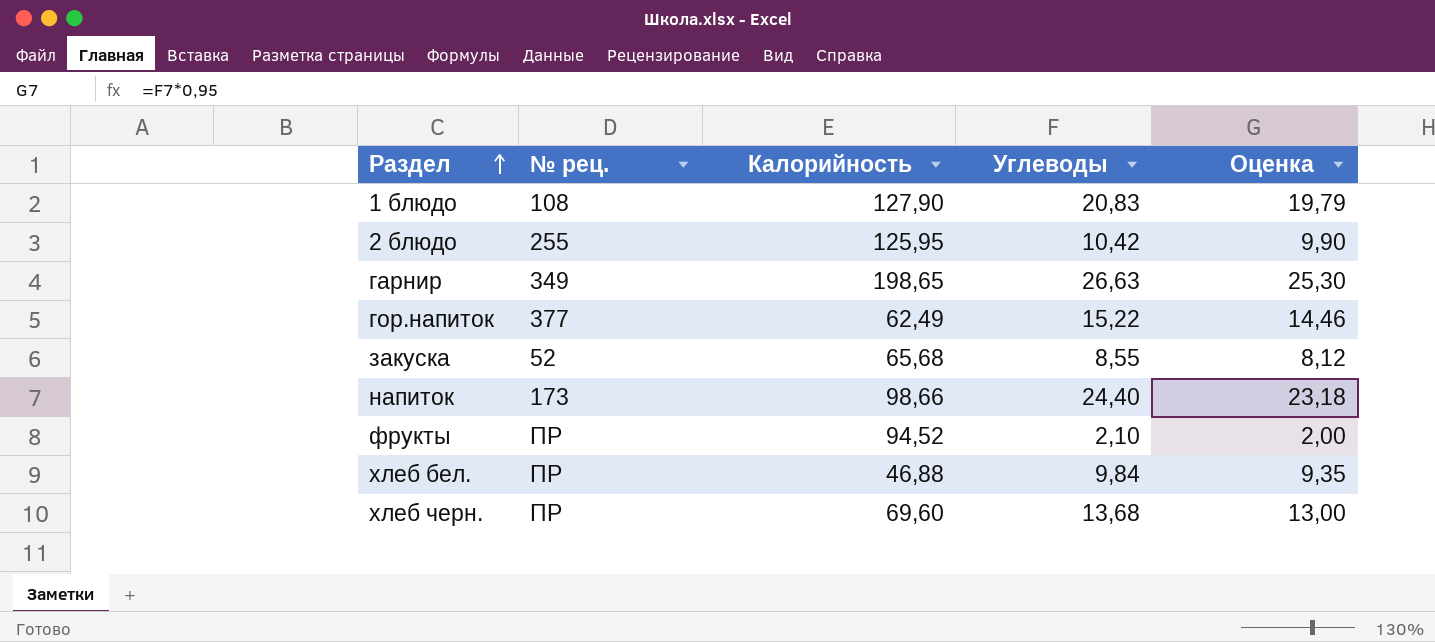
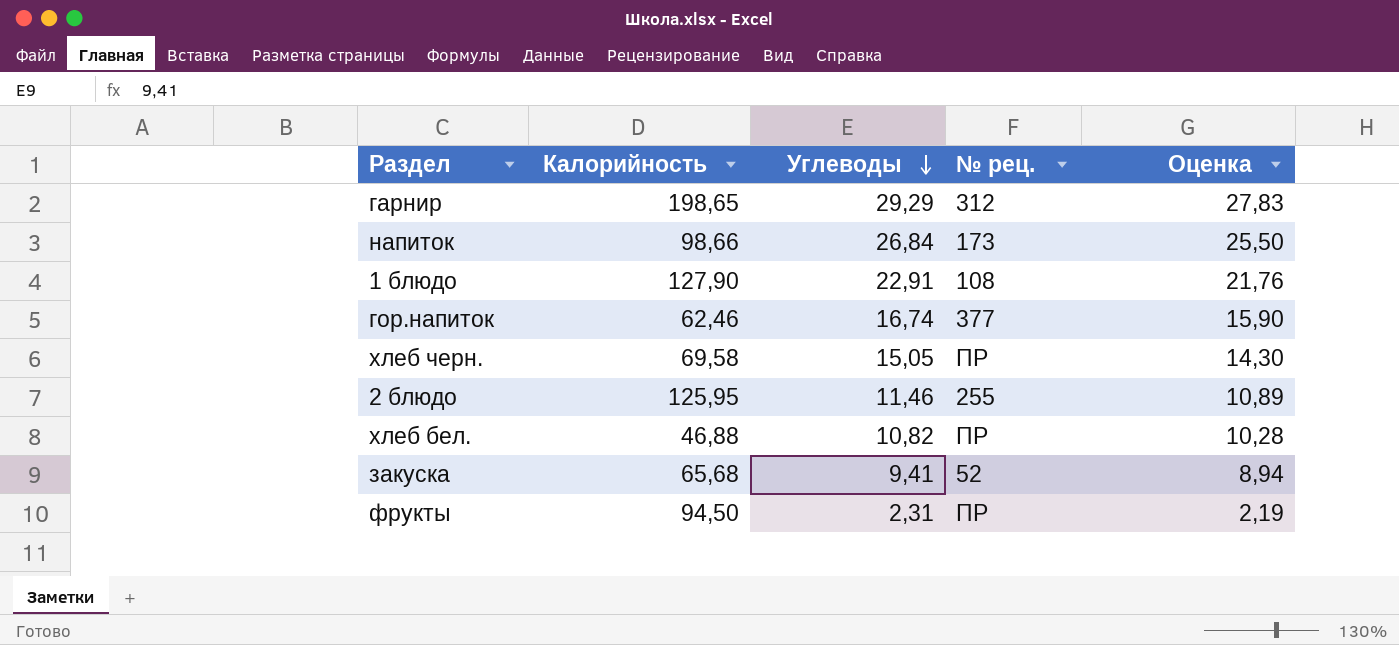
row order: Раздел ascending -> Углеводы descending
column № рец. | position: 2 -> 4
гарнир | Углеводы: 26,63 -> 29,29
гарнир | № рец.: 349 -> 312
гарнир | Оценка: 25,30 -> 27,83
напиток | Углеводы: 24,40 -> 26,84
напиток | Оценка: 23,18 -> 25,50
1 блюдо | Углеводы: 20,83 -> 22,91
1 блюдо | Оценка: 19,79 -> 21,76
гор.напиток | Калорийность: 62,49 -> 62,46
гор.напиток | Углеводы: 15,22 -> 16,74
гор.напиток | Оценка: 14,46 -> 15,90
хлеб черн. | Калорийность: 69,60 -> 69,58
хлеб черн. | Углеводы: 13,68 -> 15,05
хлеб черн. | Оценка: 13,00 -> 14,30
2 блюдо | Углеводы: 10,42 -> 11,46
2 блюдо | Оценка: 9,90 -> 10,89
хлеб бел. | Углеводы: 9,84 -> 10,82
хлеб бел. | Оценка: 9,35 -> 10,28
закуска | Углеводы: 8,55 -> 9,41
закуска | Оценка: 8,12 -> 8,94
фрукты | Калорийность: 94,52 -> 94,50
фрукты | Углеводы: 2,10 -> 2,31
фрукты | Оценка: 2,00 -> 2,19

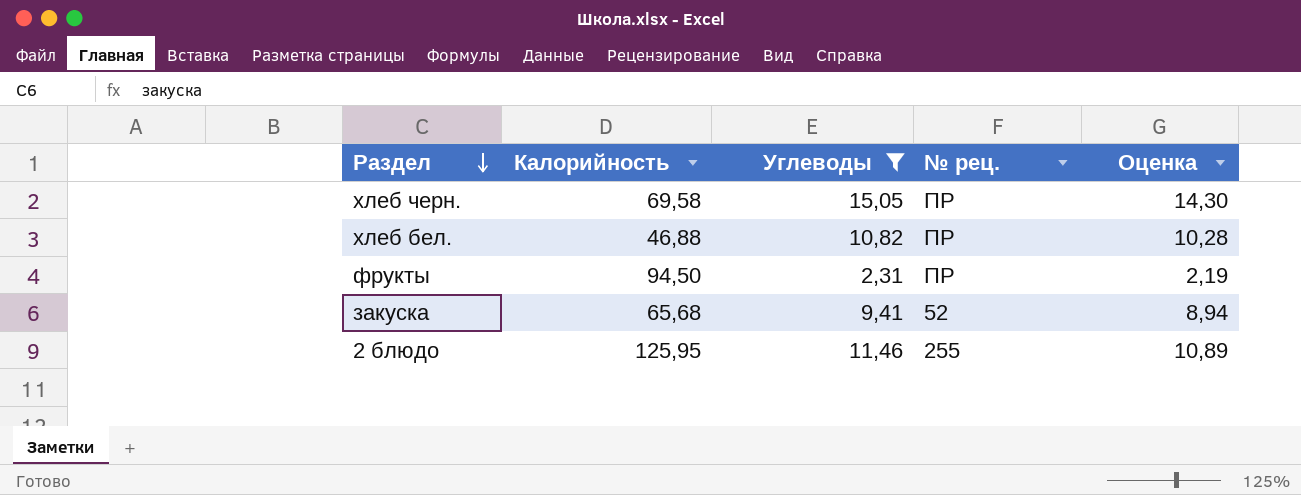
filter: none -> Углеводы <= 15,05
row order: Углеводы descending -> Раздел descending

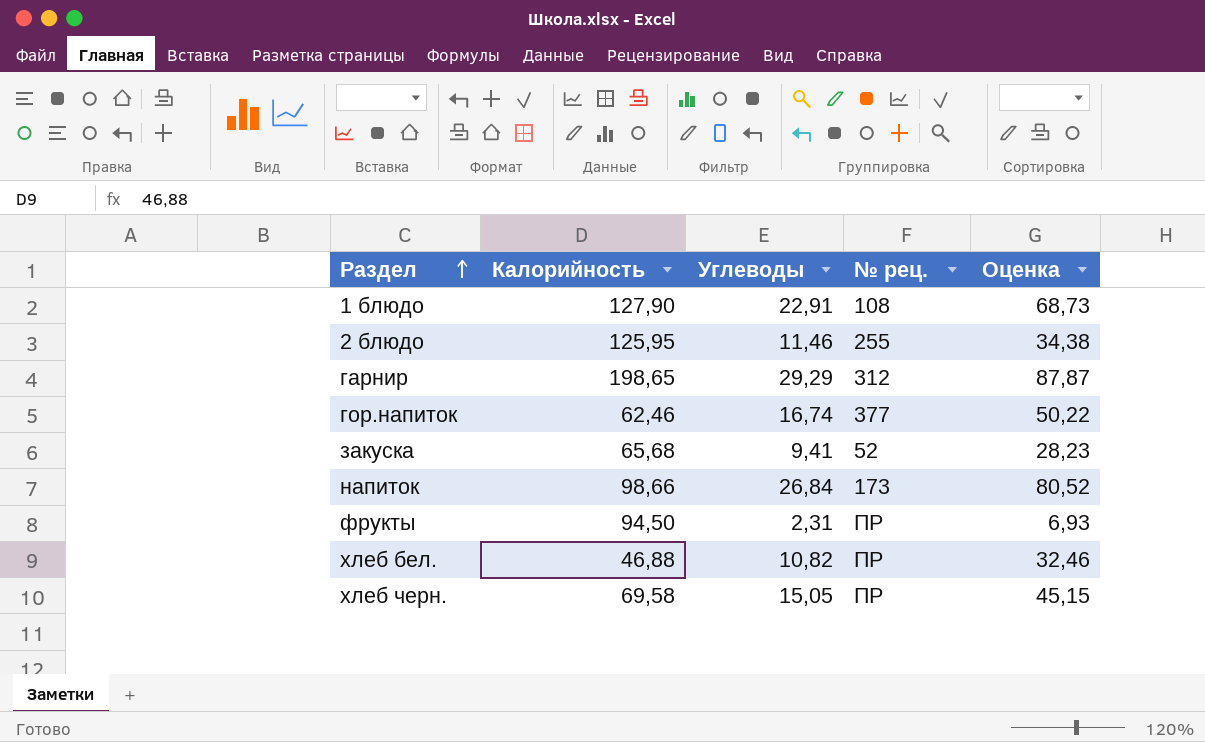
filter: Углеводы <= 15,05 -> none
row order: Раздел descending -> Раздел ascending
column Оценка | formula: [Углеводы] * 0,95 -> [Углеводы] * 3

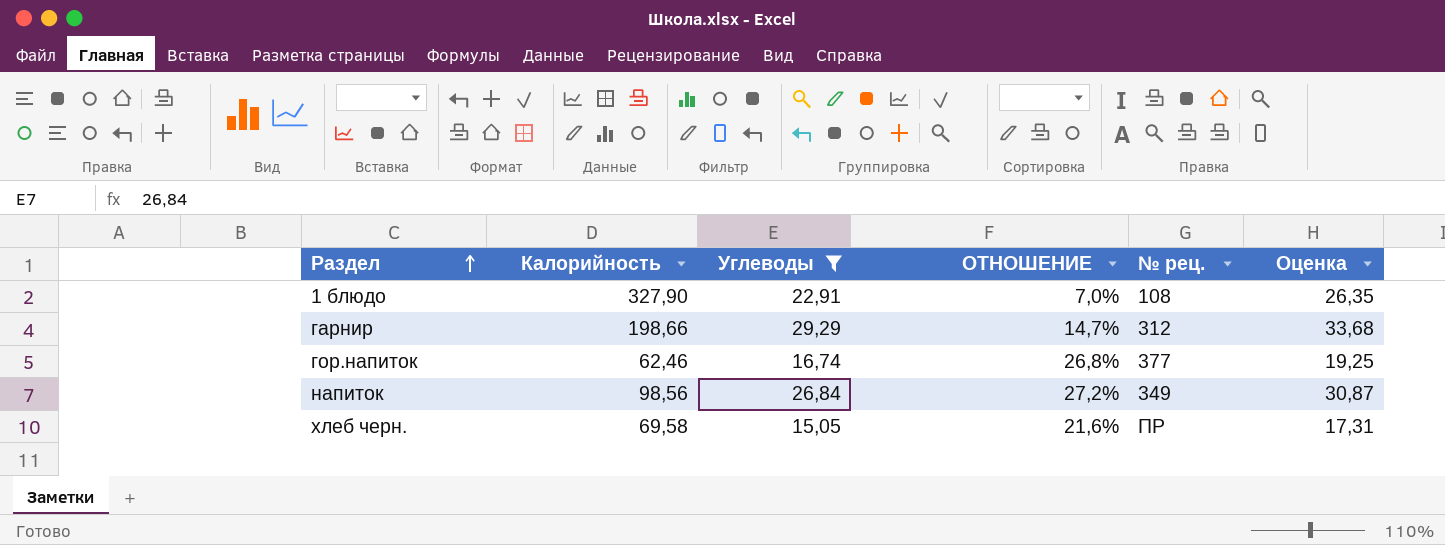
filter: none -> Углеводы >= 15,05
column ОТНОШЕНИЕ | formula: none -> [Углеводы] / [Калорийность]
column Оценка | formula: [Углеводы] * 3 -> [Углеводы] * 1,15
1 блюдо | Калорийность: 127,90 -> 327,90
гарнир | Калорийность: 198,65 -> 198,66
напиток | Калорийность: 98,66 -> 98,56
напиток | № рец.: 173 -> 349

